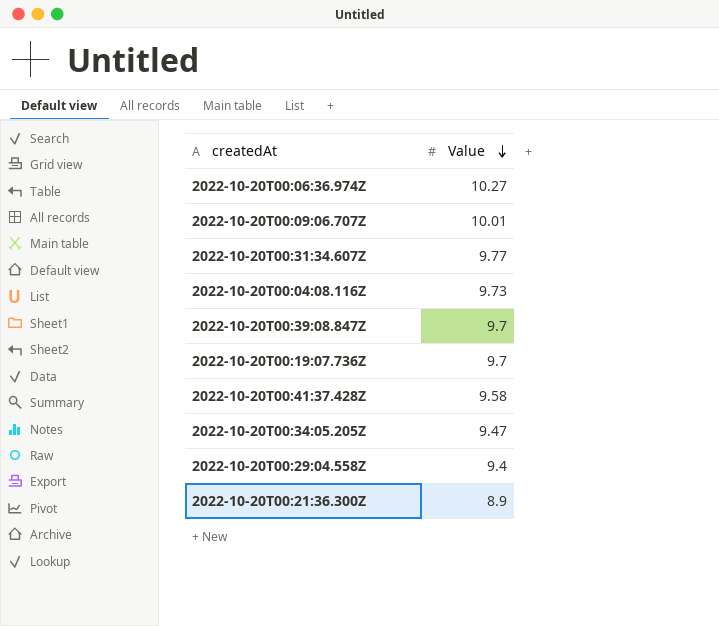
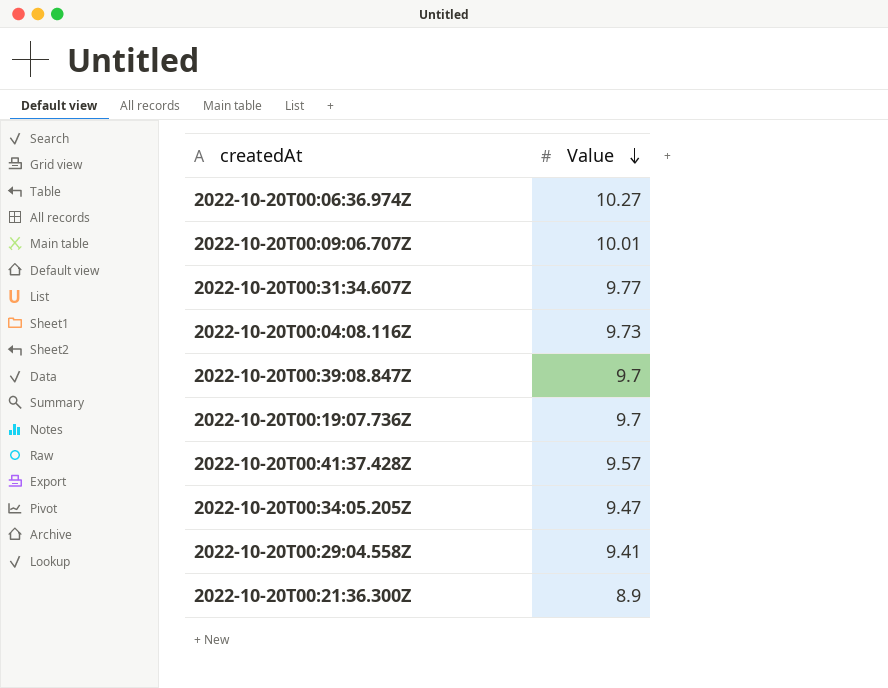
2022-10-20T00:41:37.428Z | Value: 9.58 -> 9.57
2022-10-20T00:29:04.558Z | Value: 9.4 -> 9.41

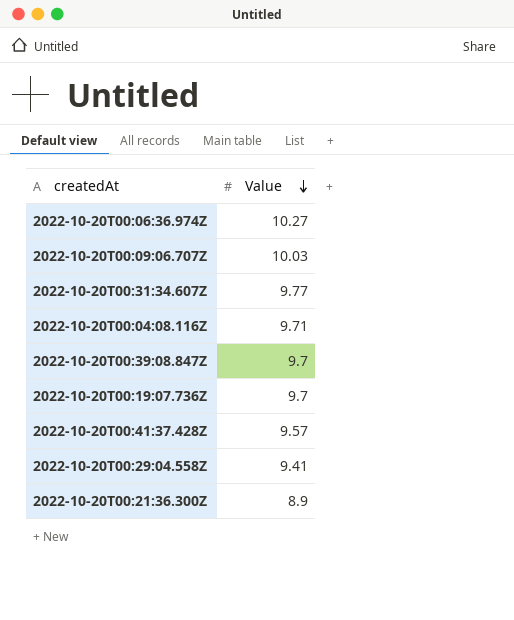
row 2022-10-20T00:34:05.205Z: 9.47 -> none
2022-10-20T00:09:06.707Z | Value: 10.01 -> 10.03
2022-10-20T00:04:08.116Z | Value: 9.73 -> 9.71

